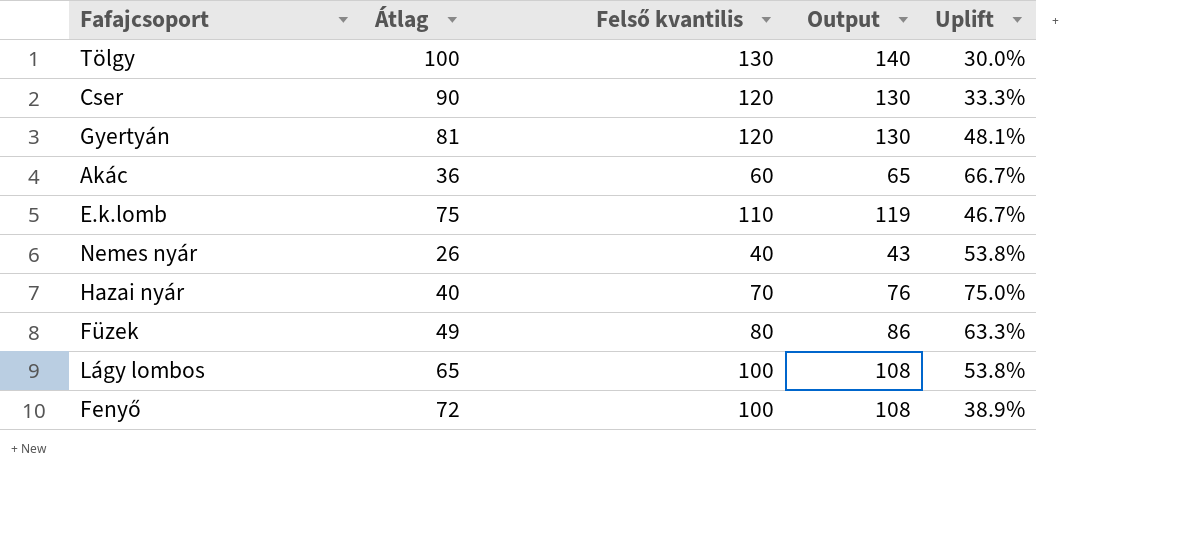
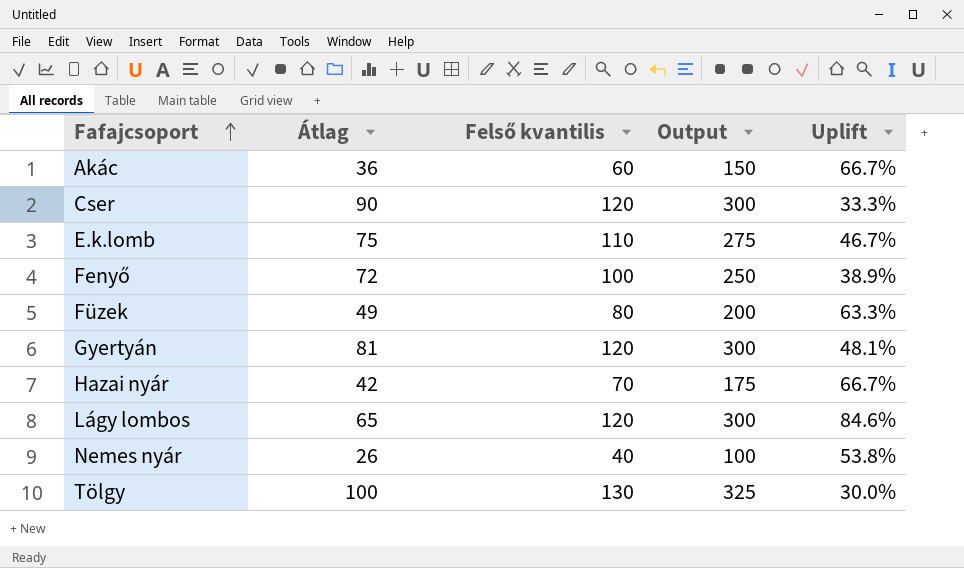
row order: none -> Fafajcsoport ascending
column Output | formula: [Felső kvantilis] * 1.08 -> [Felső kvantilis] * 2.5
Hazai nyár | Átlag: 40 -> 42
Hazai nyár | Uplift: 75.0% -> 66.7%
Lágy lombos | Felső kvantilis: 100 -> 120
Lágy lombos | Uplift: 53.8% -> 84.6%

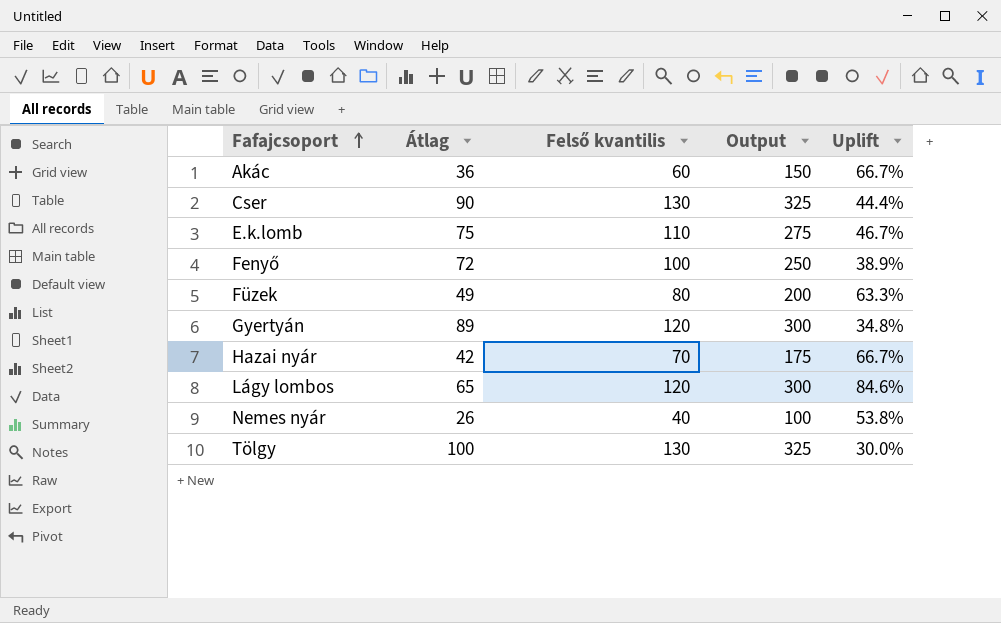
Cser | Felső kvantilis: 120 -> 130
Cser | Output: 300 -> 325
Cser | Uplift: 33.3% -> 44.4%
Gyertyán | Átlag: 81 -> 89
Gyertyán | Uplift: 48.1% -> 34.8%

